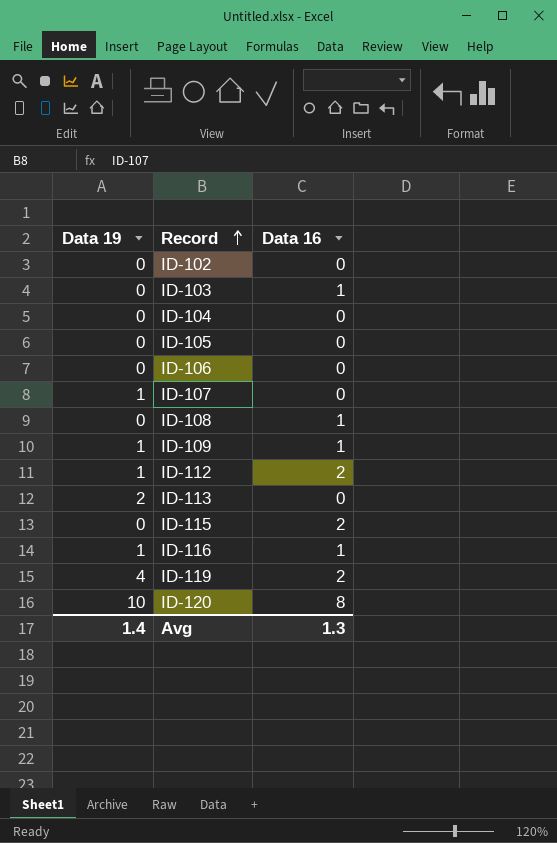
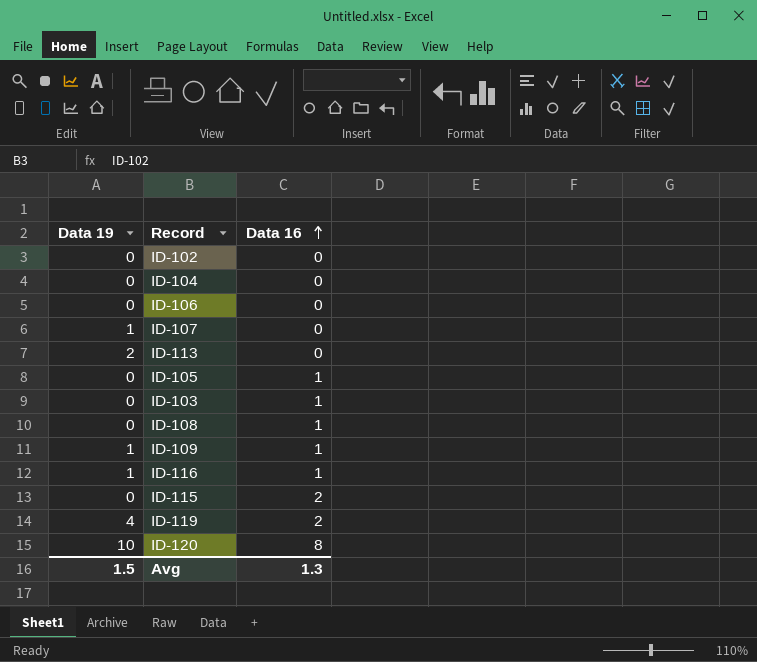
row order: Record ascending -> Data 16 ascending
row ID-112: 1 | 2 -> none
ID-105 | Data 16: 0 -> 1
Avg | Data 19: 1.4 -> 1.5

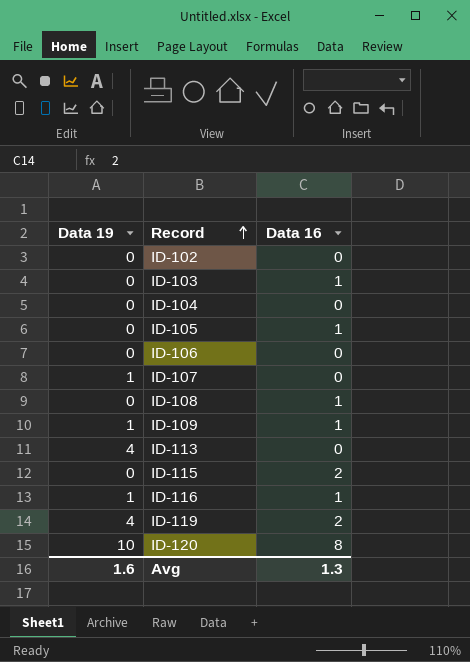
row order: Data 16 ascending -> Record ascending
ID-113 | Data 19: 2 -> 4
Avg | Data 19: 1.5 -> 1.6

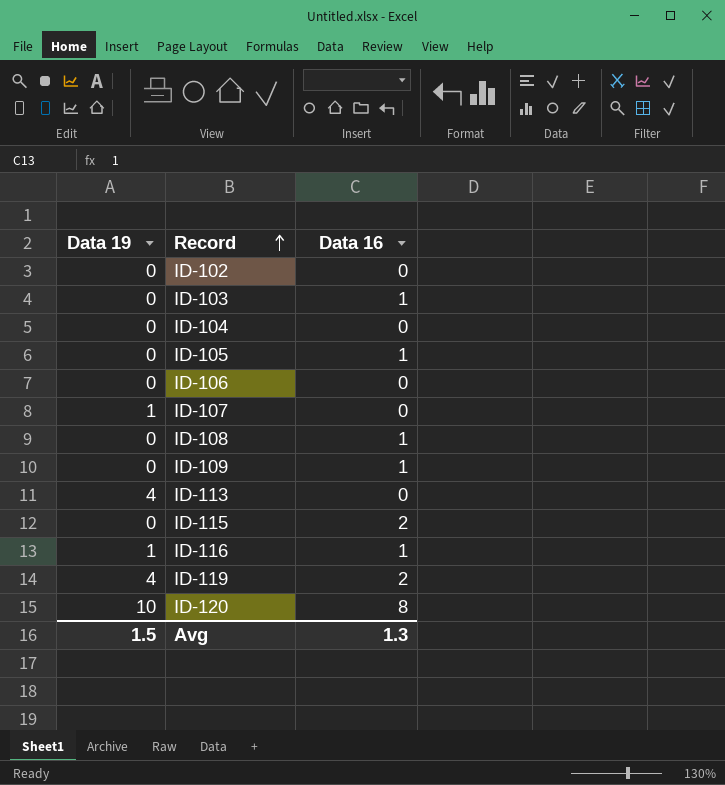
ID-109 | Data 19: 1 -> 0
Avg | Data 19: 1.6 -> 1.5

